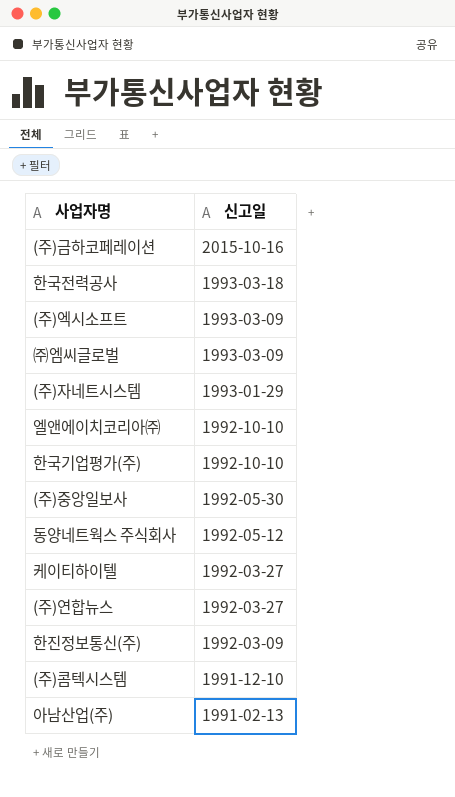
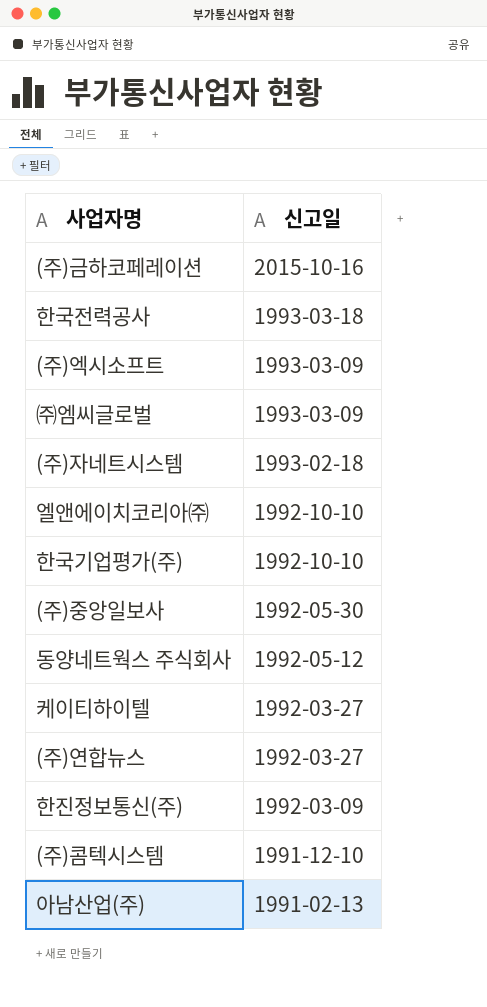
(주)자네트시스템 | 신고일: 1993-01-29 -> 1993-02-18

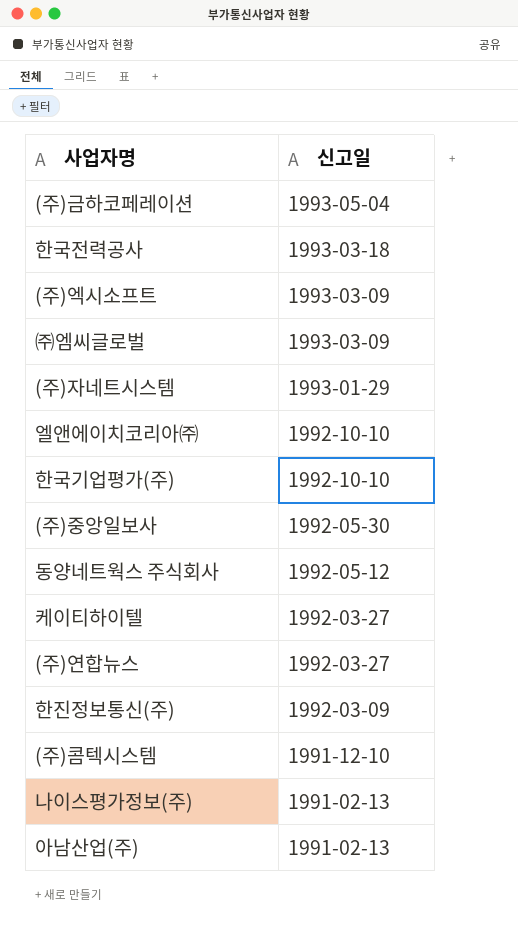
(주)금하코페레이션 | 신고일: 2015-10-16 -> 1993-05-04
(주)자네트시스템 | 신고일: 1993-02-18 -> 1993-01-29
row 나이스평가정보(주): none -> 1991-02-13

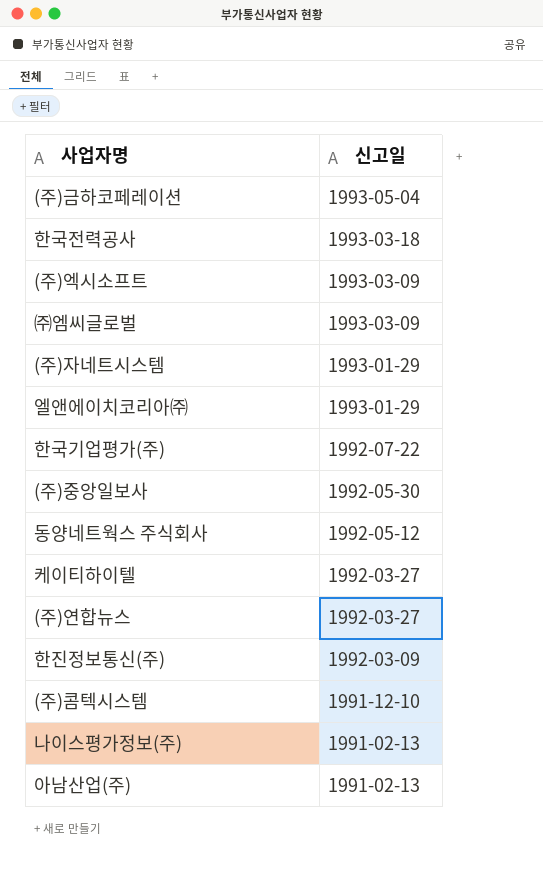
엘앤에이치코리아㈜ | 신고일: 1992-10-10 -> 1993-01-29
한국기업평가(주) | 신고일: 1992-10-10 -> 1992-07-22

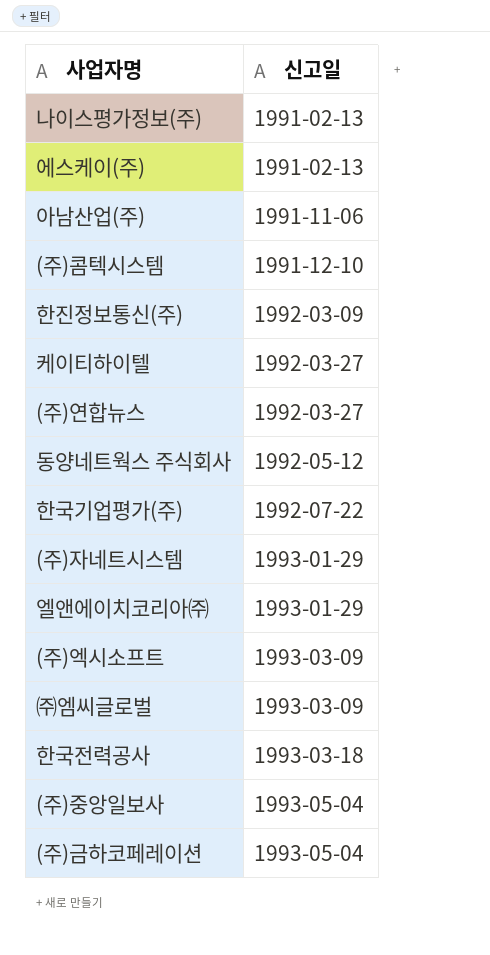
row order: 신고일 descending -> 신고일 ascending
row 에스케이(주): none -> 1991-02-13
아남산업(주) | 신고일: 1991-02-13 -> 1991-11-06
(주)중앙일보사 | 신고일: 1992-05-30 -> 1993-05-04

